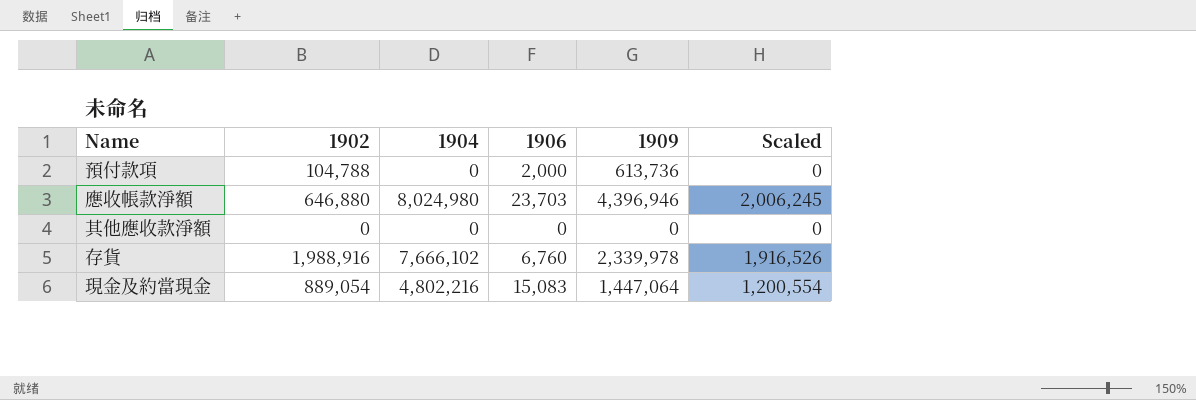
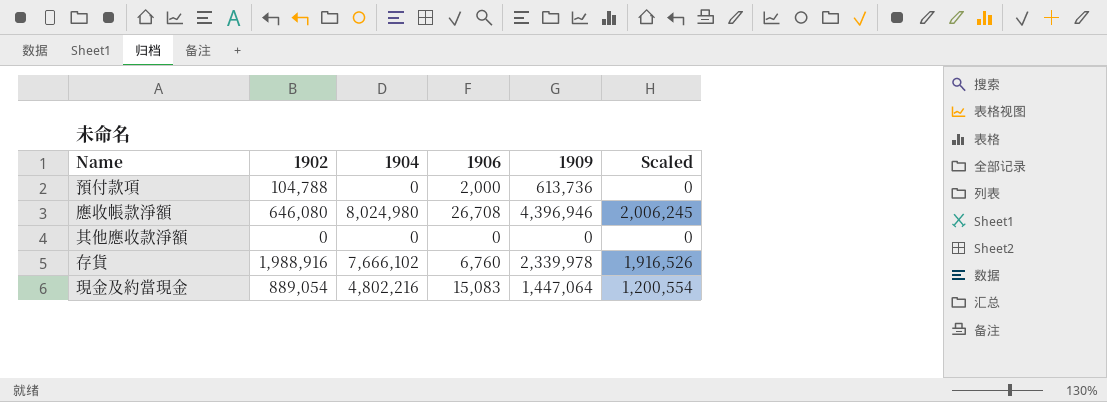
應收帳款淨額 | 1902: 646,880 -> 646,080
應收帳款淨額 | 1906: 23,703 -> 26,708

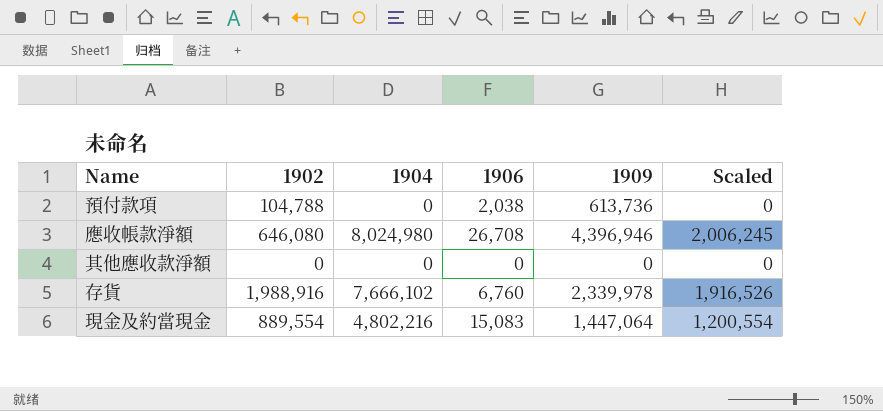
預付款項 | 1906: 2,000 -> 2,038
現金及約當現金 | 1902: 889,054 -> 889,554

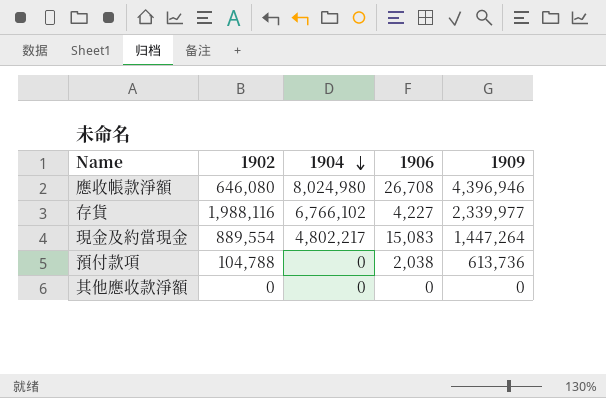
row order: none -> 1904 descending
column Scaled | formula: [1904] * 0.25 -> none
存貨 | 1902: 1,988,916 -> 1,988,116
存貨 | 1904: 7,666,102 -> 6,766,102
存貨 | 1906: 6,760 -> 4,227
存貨 | 1909: 2,339,978 -> 2,339,977
現金及約當現金 | 1904: 4,802,216 -> 4,802,217
現金及約當現金 | 1909: 1,447,064 -> 1,447,264

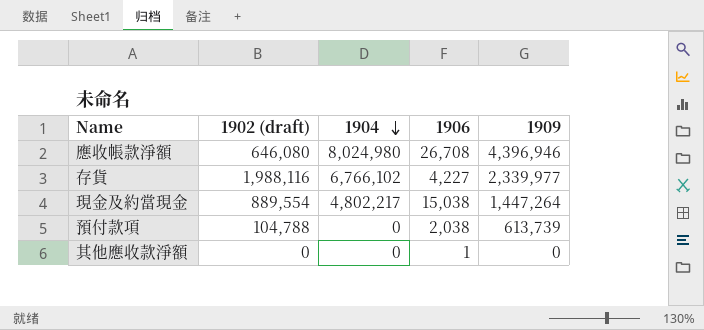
column name: 1902 -> 1902 (draft)
現金及約當現金 | 1906: 15,083 -> 15,038
預付款項 | 1909: 613,736 -> 613,739
其他應收款淨額 | 1906: 0 -> 1

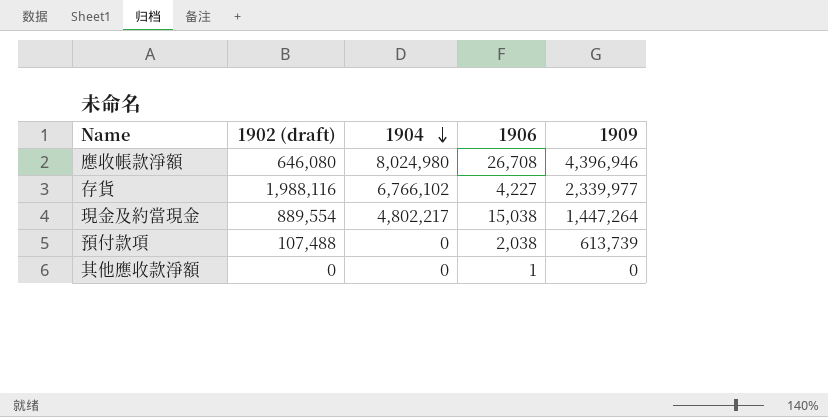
預付款項 | 1902 (draft): 104,788 -> 107,488

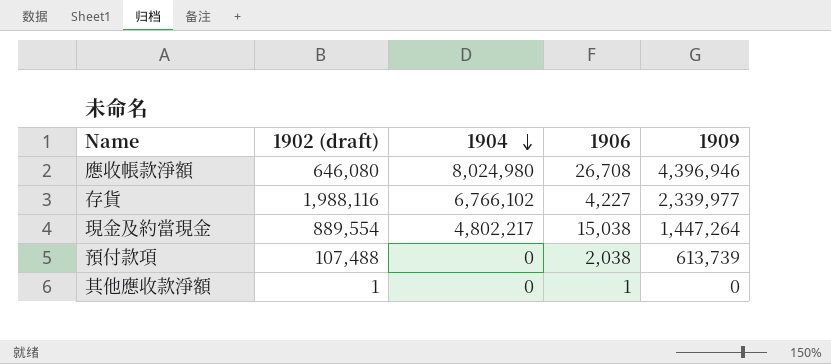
其他應收款淨額 | 1902 (draft): 0 -> 1

